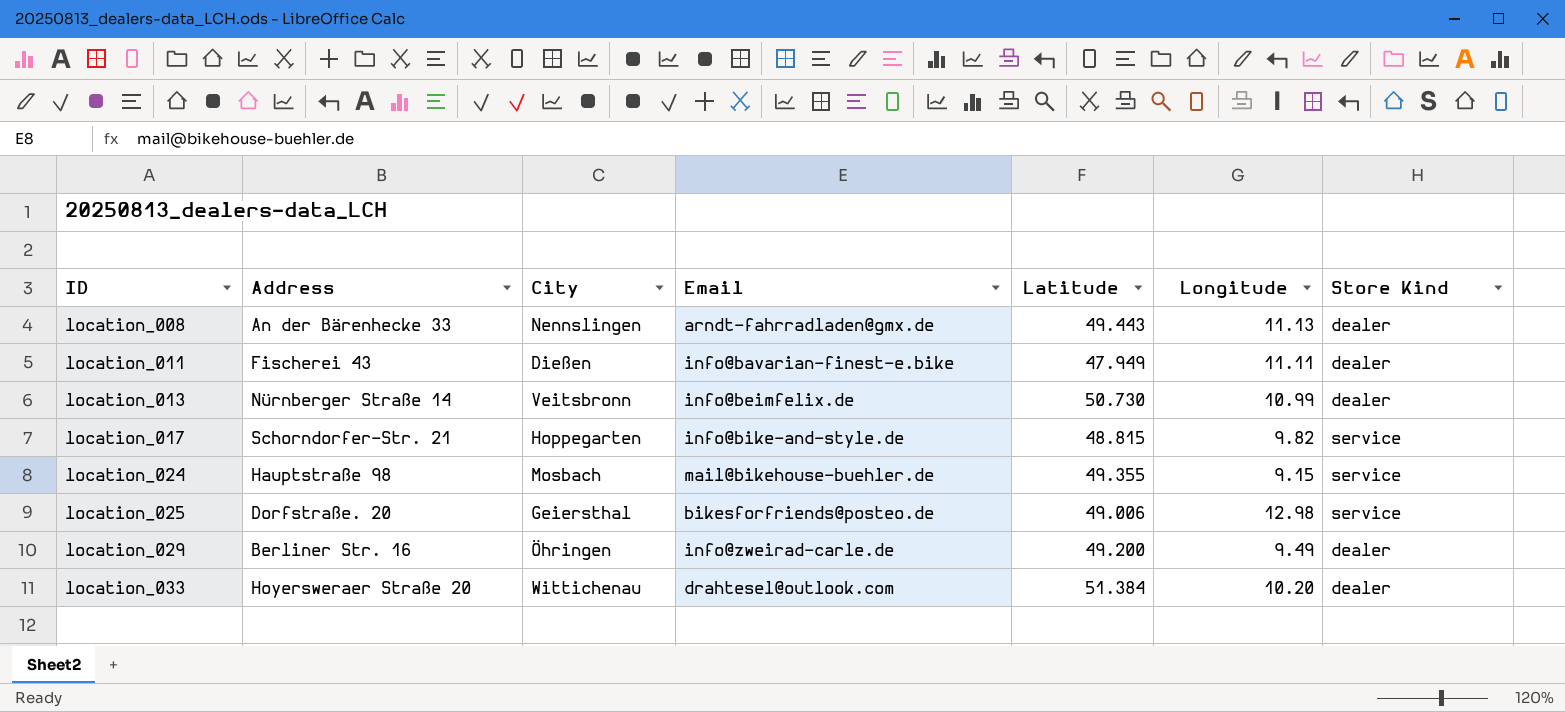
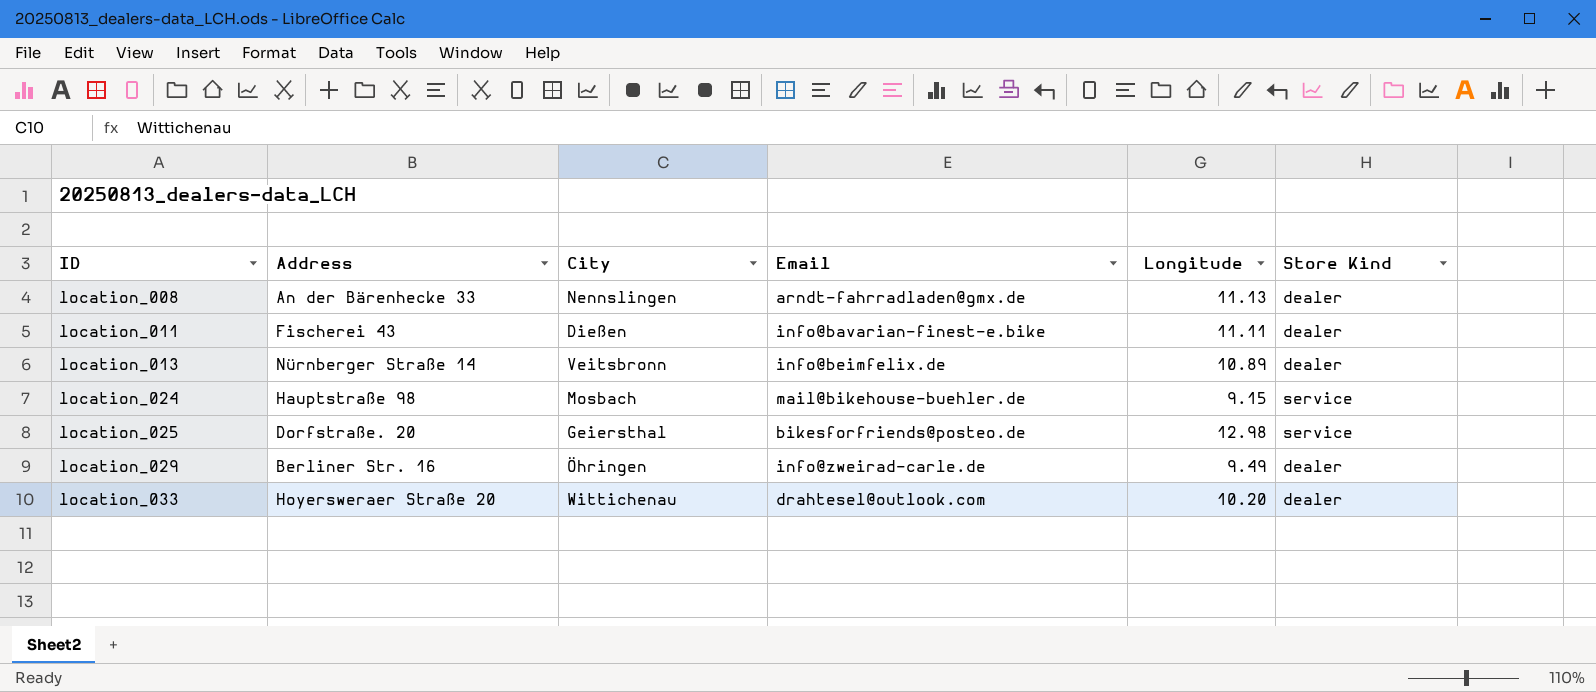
column Latitude | position: 5 -> none
row location_017: Schorndorfer-Str. 21 | Hoppegarten | info@bike-and-style.de | 48.815 | 9.82 | service -> none
location_013 | Longitude: 10.99 -> 10.89

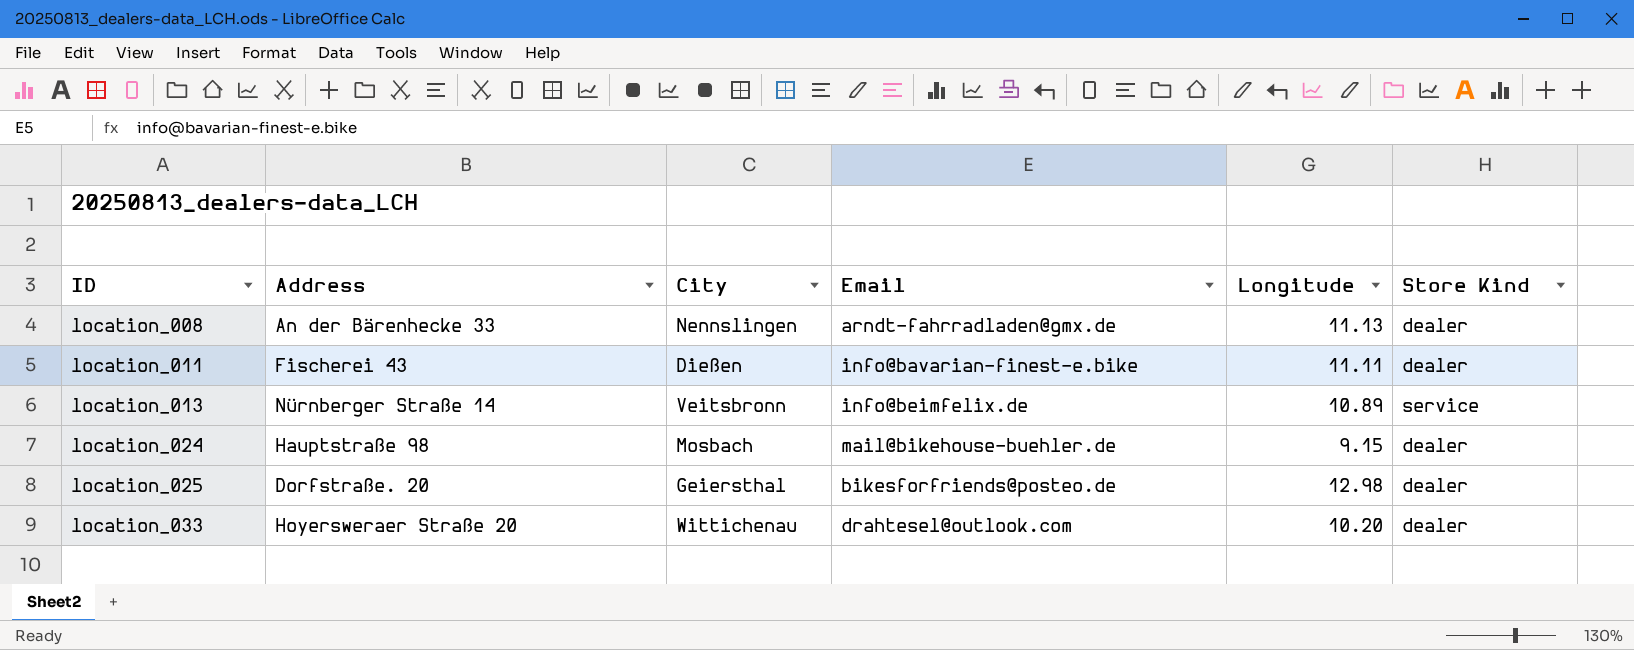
row location_029: Berliner Str. 16 | Öhringen | info@zweirad-carle.de | 9.49 | dealer -> none
location_013 | Store Kind: dealer -> service
location_024 | Store Kind: service -> dealer
location_025 | Store Kind: service -> dealer

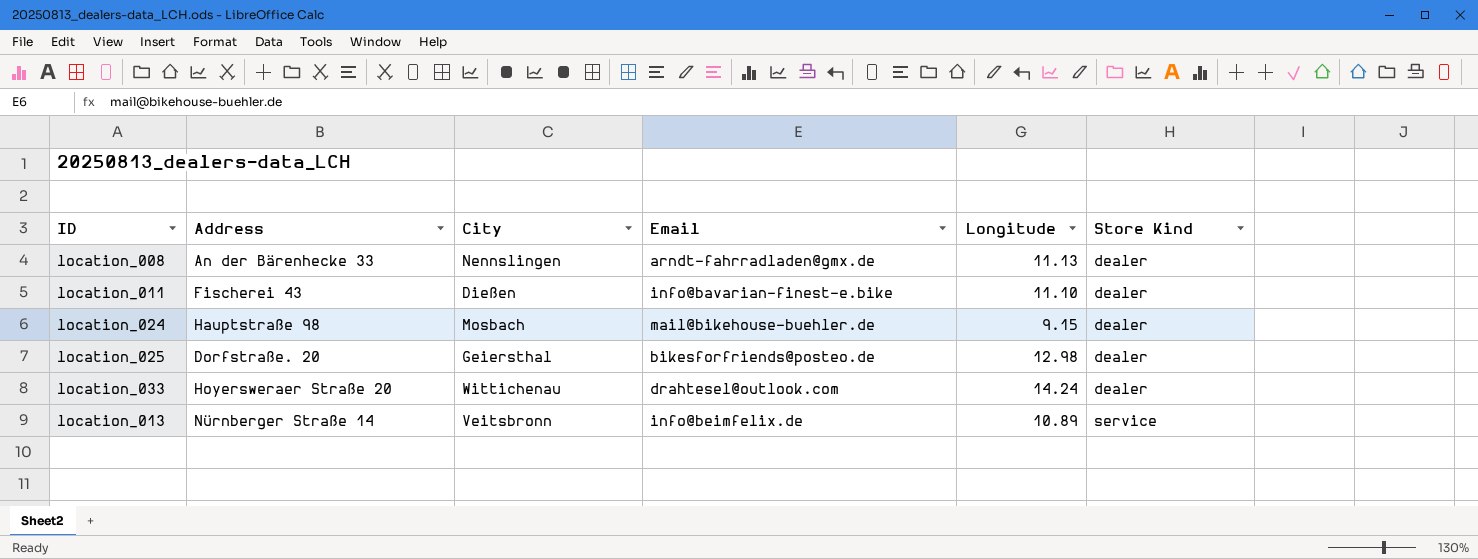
row order: ID ascending -> Store Kind ascending
location_011 | Longitude: 11.11 -> 11.10
location_033 | Longitude: 10.20 -> 14.24

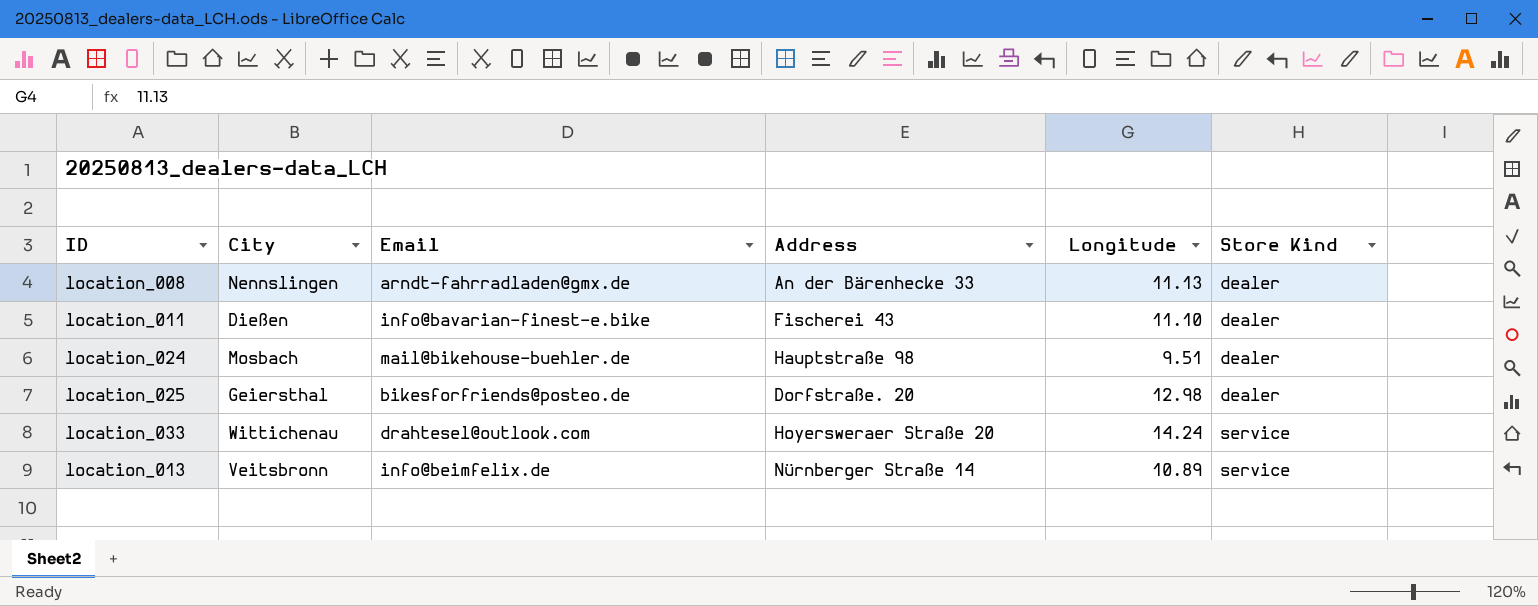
column Address | position: 2 -> 4
location_024 | Longitude: 9.15 -> 9.51
location_033 | Store Kind: dealer -> service

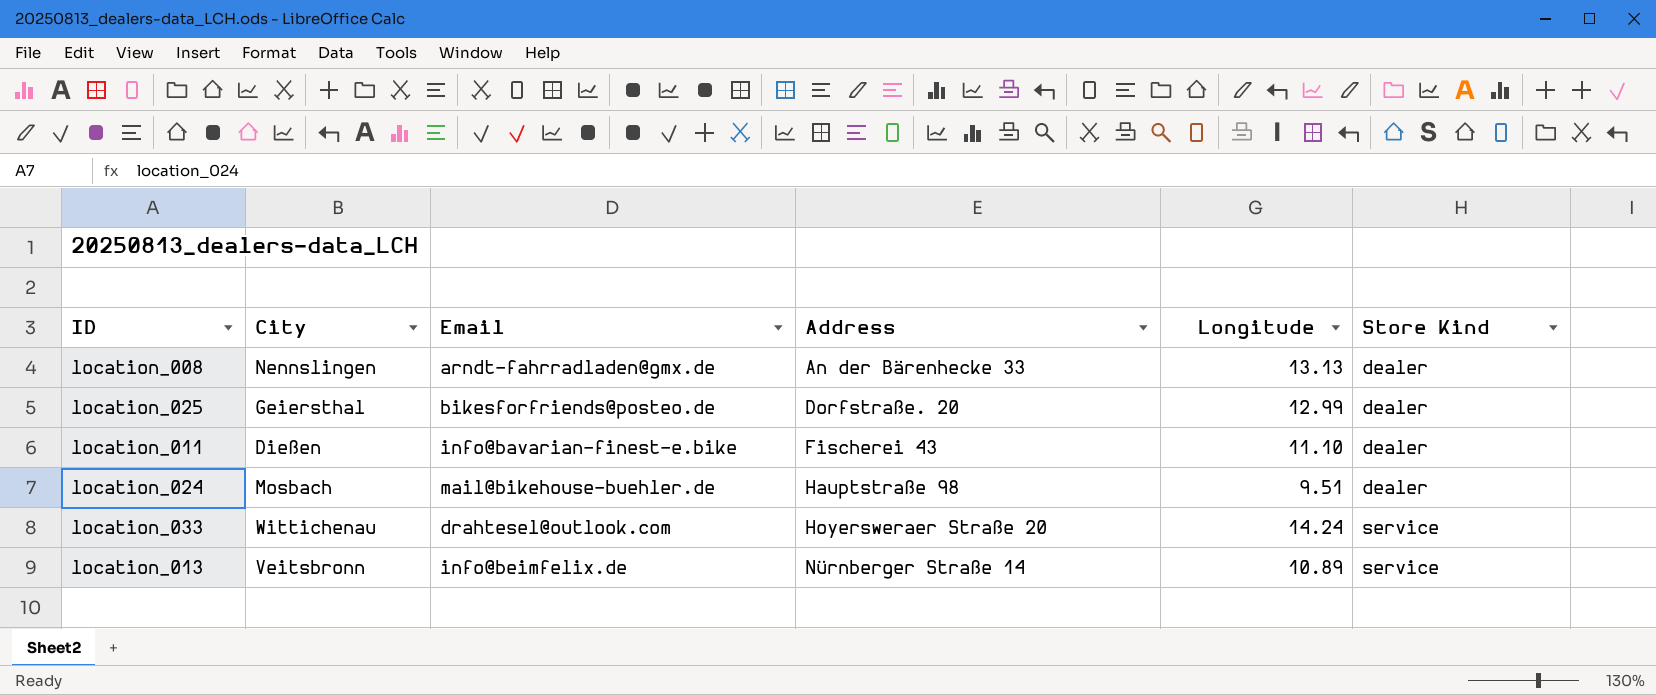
row order: Store Kind ascending -> Address ascending
location_008 | Longitude: 11.13 -> 13.13
location_025 | Longitude: 12.98 -> 12.99

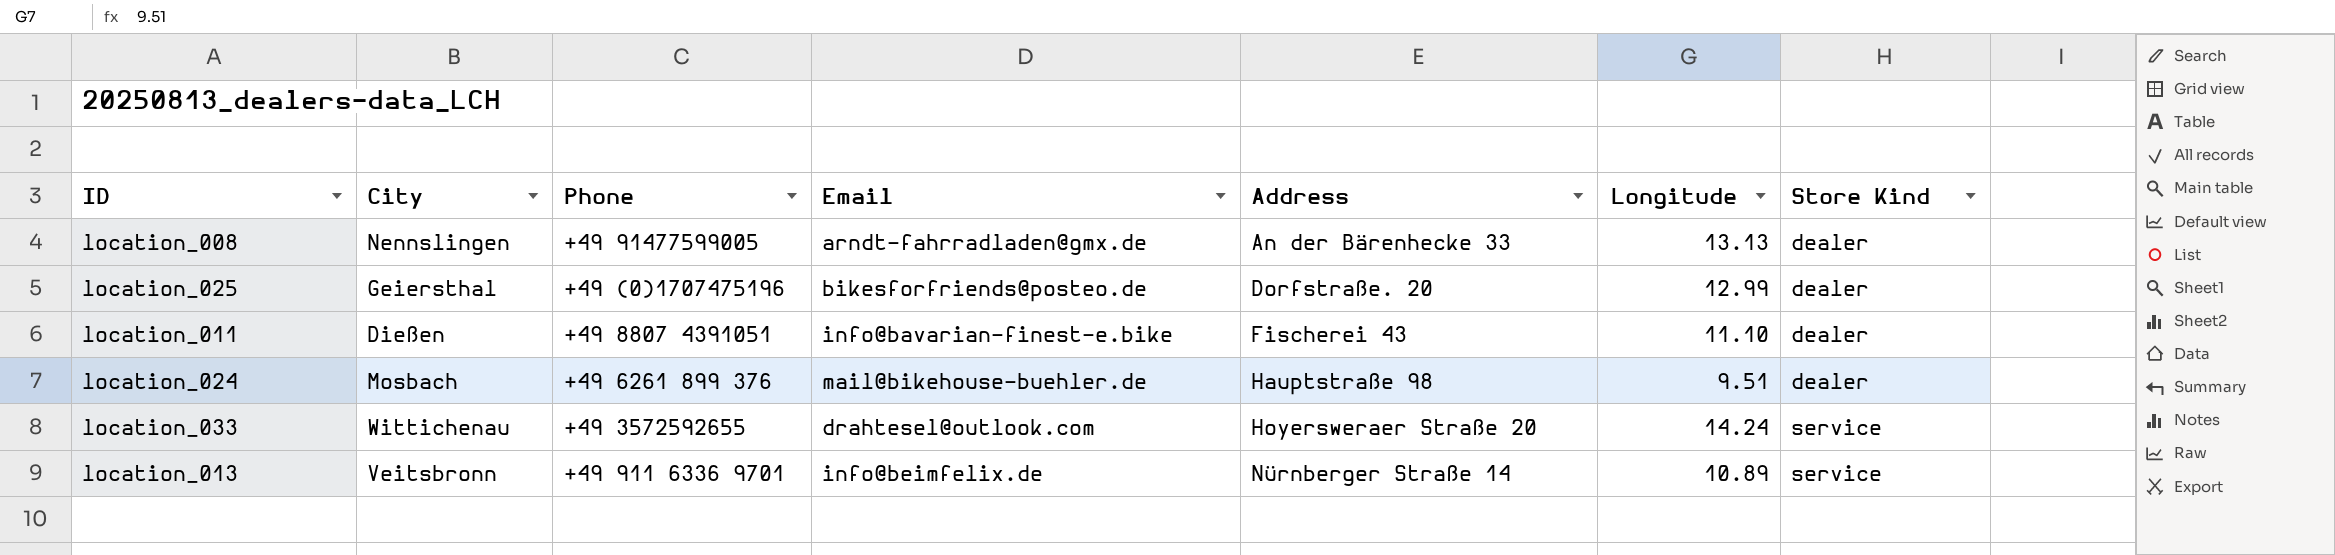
column Phone | position: none -> 3

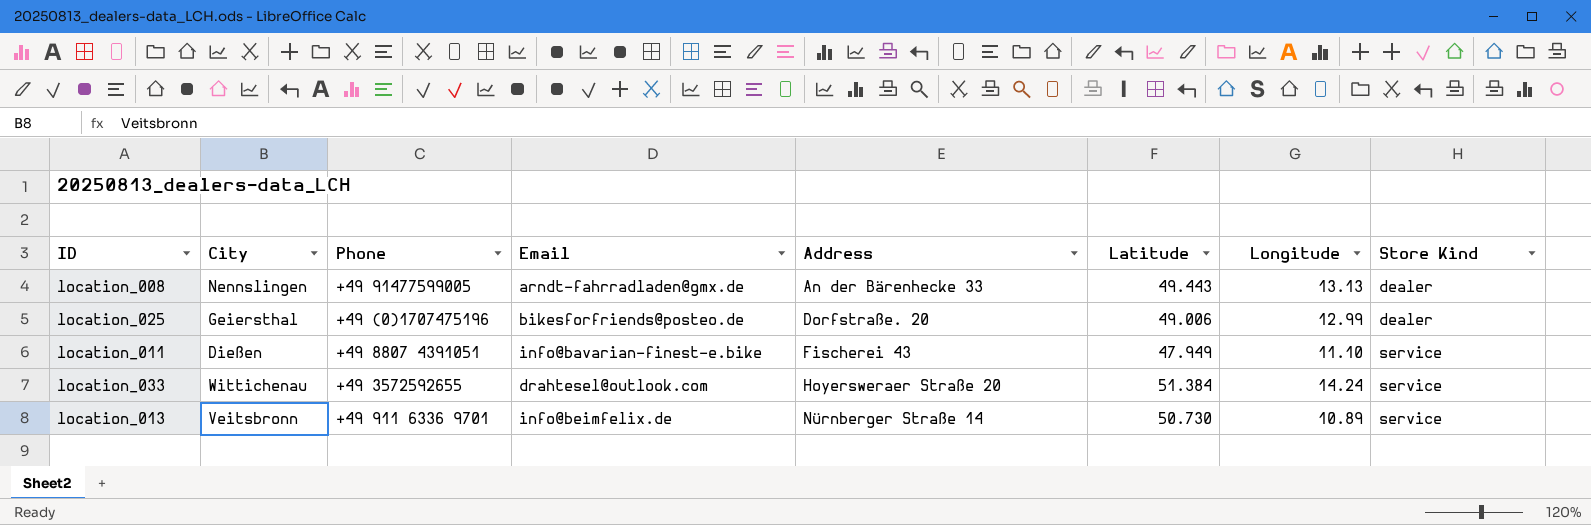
column Latitude | position: none -> 6
row location_024: Mosbach | +49 6261 899 376 | mail@bikehouse-buehler.de | Hauptstraße 98 | 9.51 | dealer -> none
location_011 | Store Kind: dealer -> service

